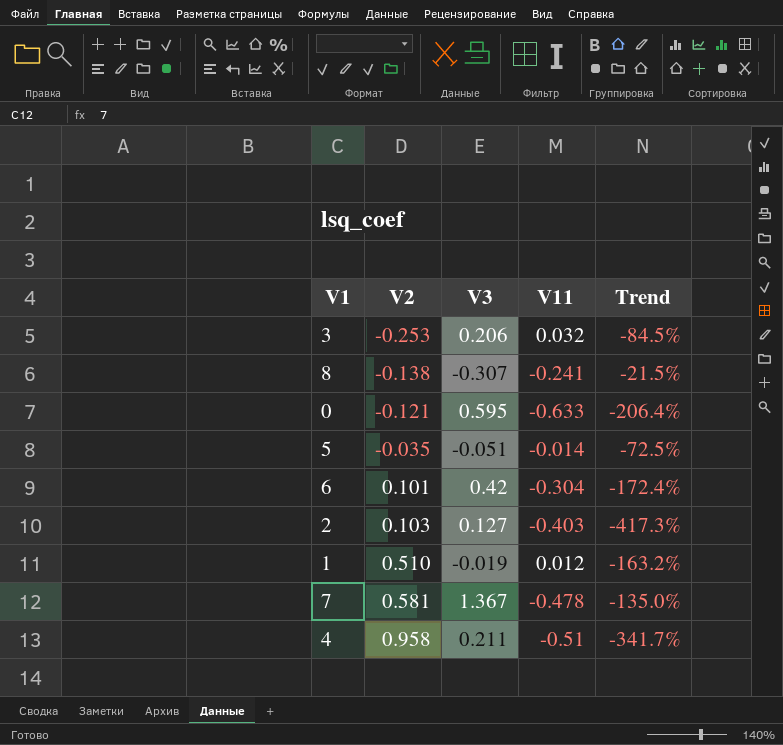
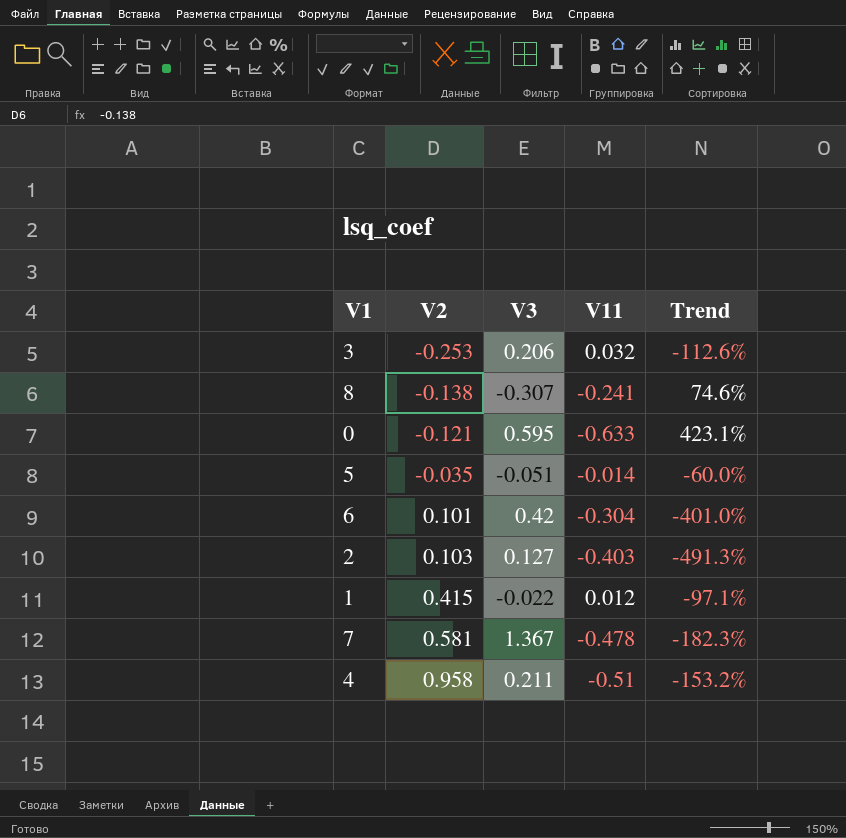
column Trend | formula: ([V11] - [V3]) / [V3] -> ([V11] - [V2]) / [V2]
1 | V2: 0.510 -> 0.415
1 | V3: -0.019 -> -0.022

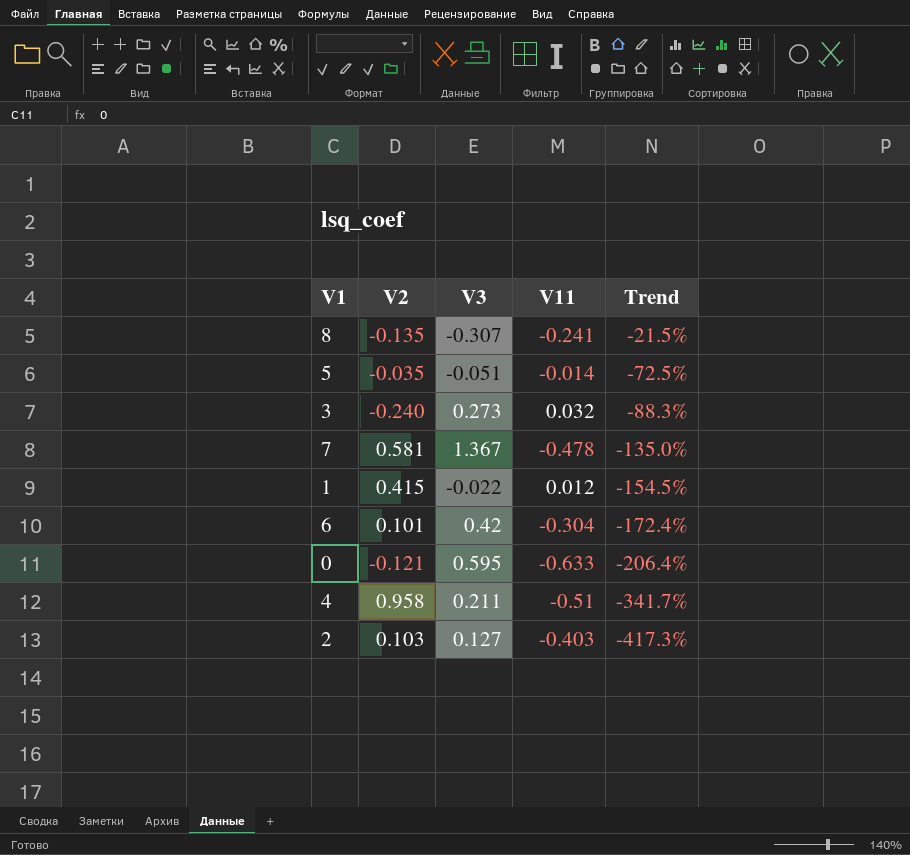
row order: V2 ascending -> Trend descending
column Trend | formula: ([V11] - [V2]) / [V2] -> ([V11] - [V3]) / [V3]
8 | V2: -0.138 -> -0.135
3 | V2: -0.253 -> -0.240
3 | V3: 0.206 -> 0.273

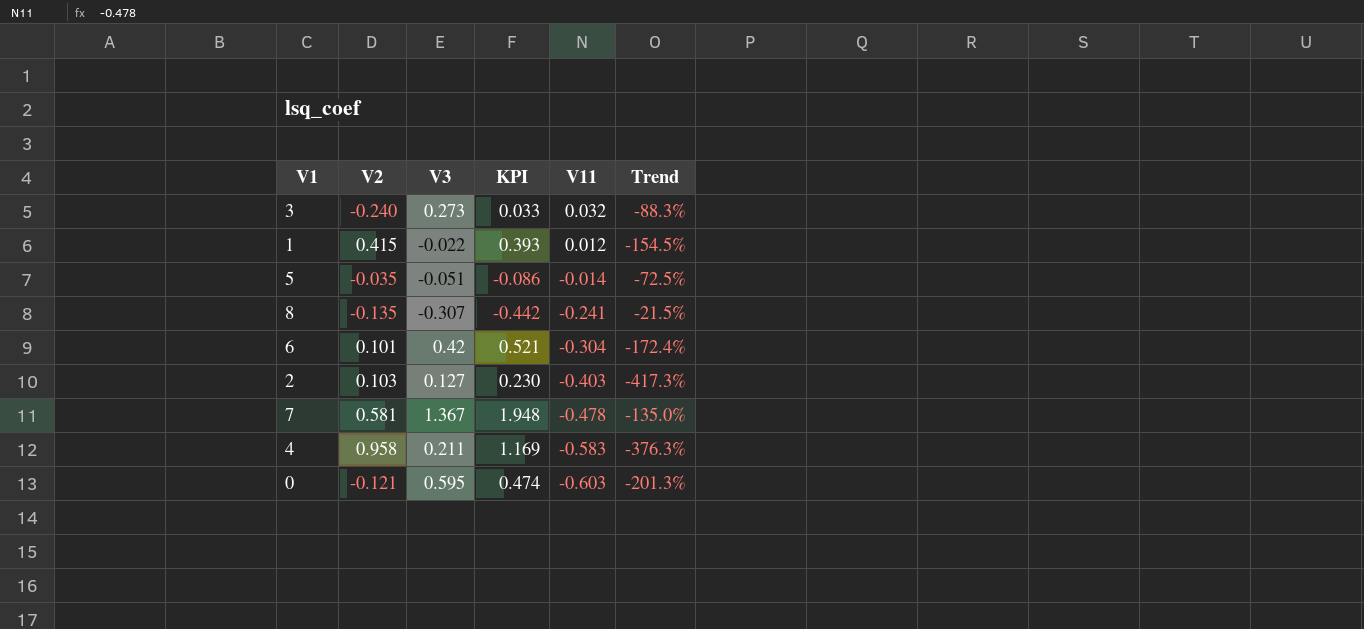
row order: Trend descending -> V11 descending
column KPI | formula: none -> [V2] + [V3]
4 | V11: -0.51 -> -0.583
4 | Trend: -341.7% -> -376.3%
0 | V11: -0.633 -> -0.603
0 | Trend: -206.4% -> -201.3%

